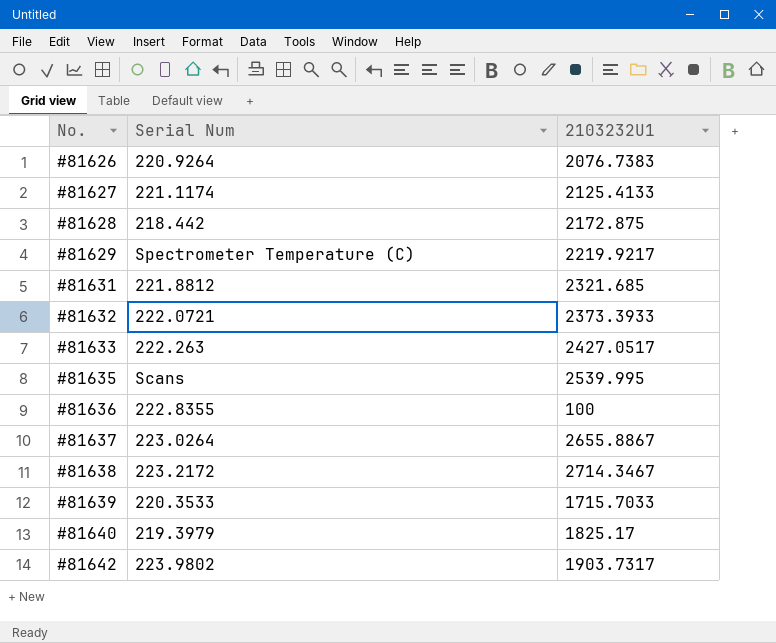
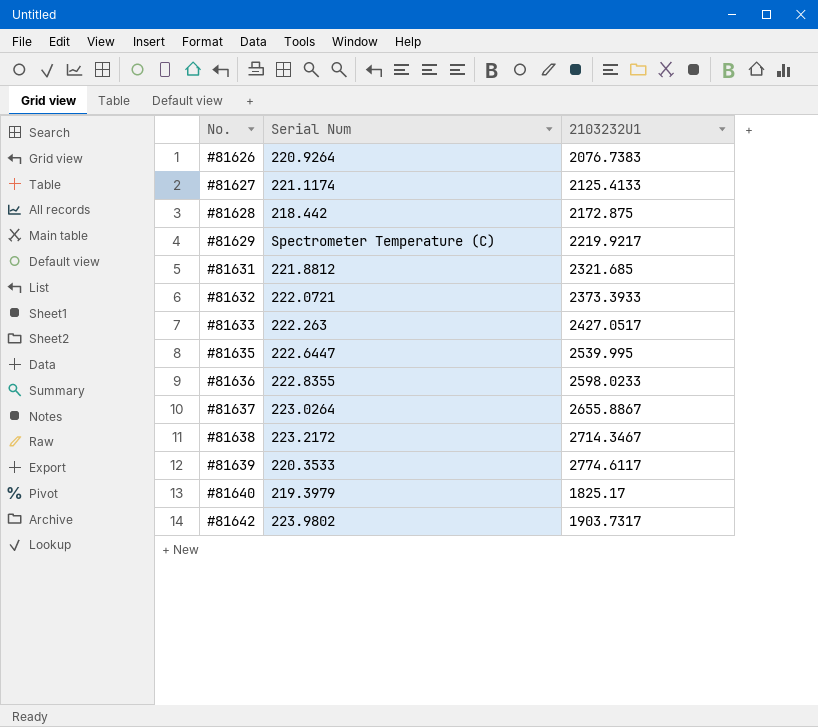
#81635 | Serial Num: Scans -> 222.6447
#81636 | 2103232U1: 100 -> 2598.0233
#81639 | 2103232U1: 1715.7033 -> 2774.6117

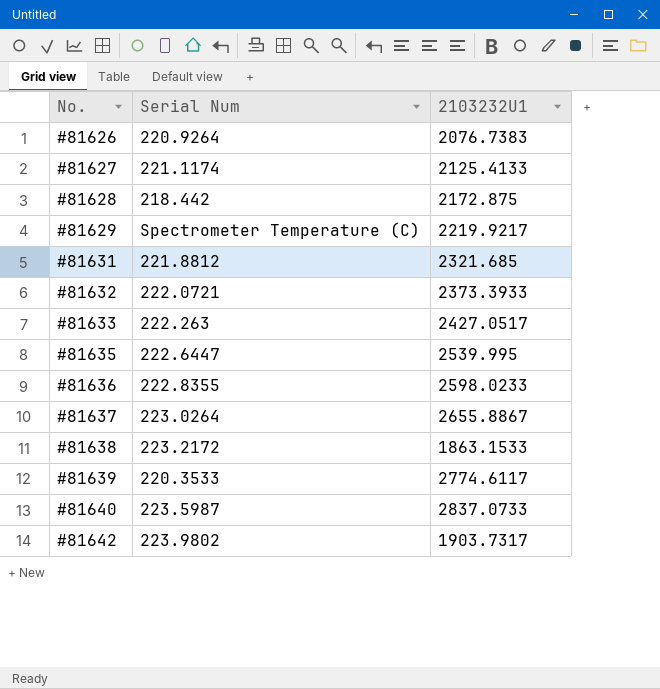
#81638 | 2103232U1: 2714.3467 -> 1863.1533
#81640 | Serial Num: 219.3979 -> 223.5987
#81640 | 2103232U1: 1825.17 -> 2837.0733

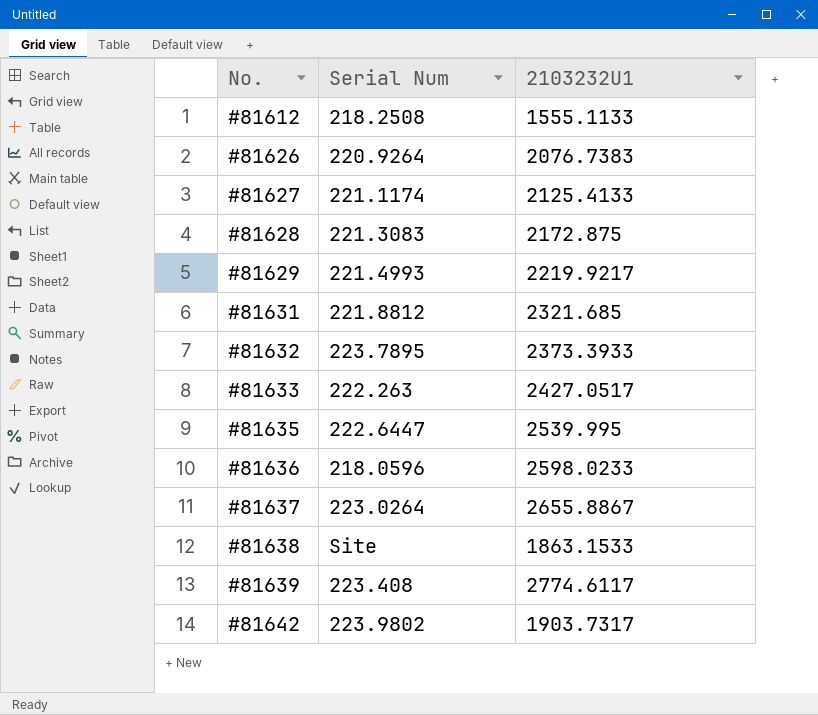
row #81640: 223.5987 | 2837.0733 -> none
row #81612: none -> 218.2508 | 1555.1133
#81628 | Serial Num: 218.442 -> 221.3083
#81629 | Serial Num: Spectrometer Temperature (C) -> 221.4993
#81632 | Serial Num: 222.0721 -> 223.7895
#81636 | Serial Num: 222.8355 -> 218.0596
#81638 | Serial Num: 223.2172 -> Site
#81639 | Serial Num: 220.3533 -> 223.408

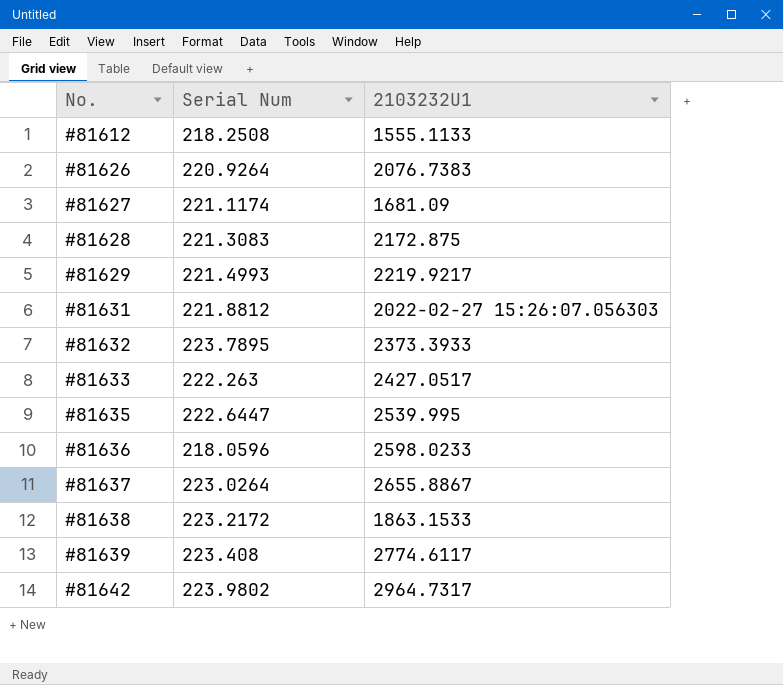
#81627 | 2103232U1: 2125.4133 -> 1681.09
#81631 | 2103232U1: 2321.685 -> 2022-02-27 15:26:07.056303
#81638 | Serial Num: Site -> 223.2172
#81642 | 2103232U1: 1903.7317 -> 2964.7317

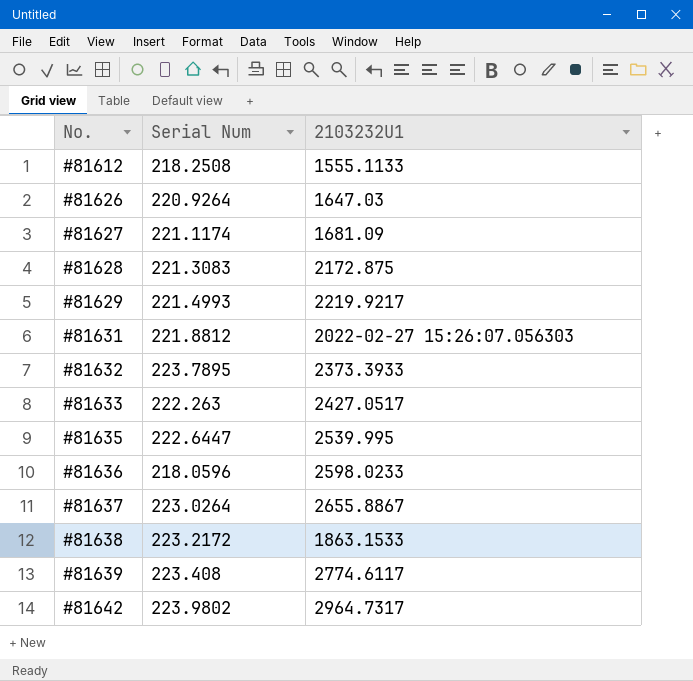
#81626 | 2103232U1: 2076.7383 -> 1647.03

